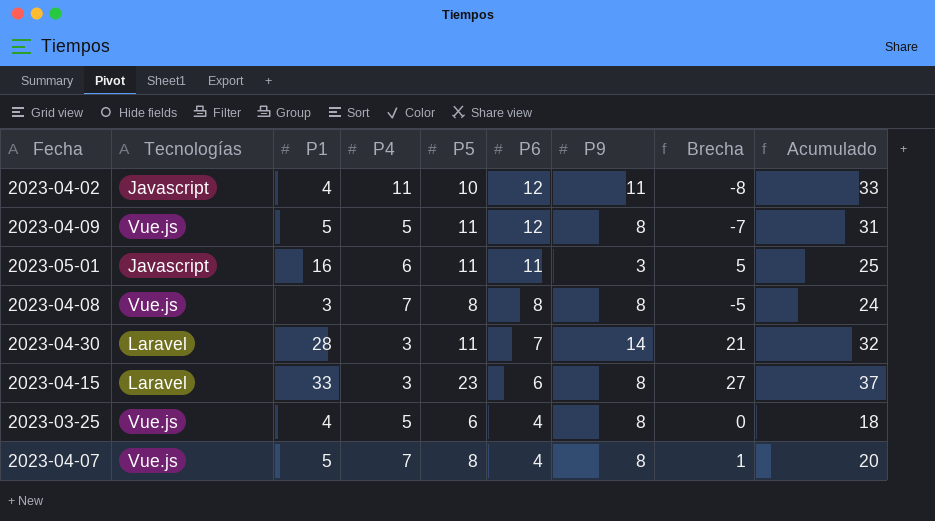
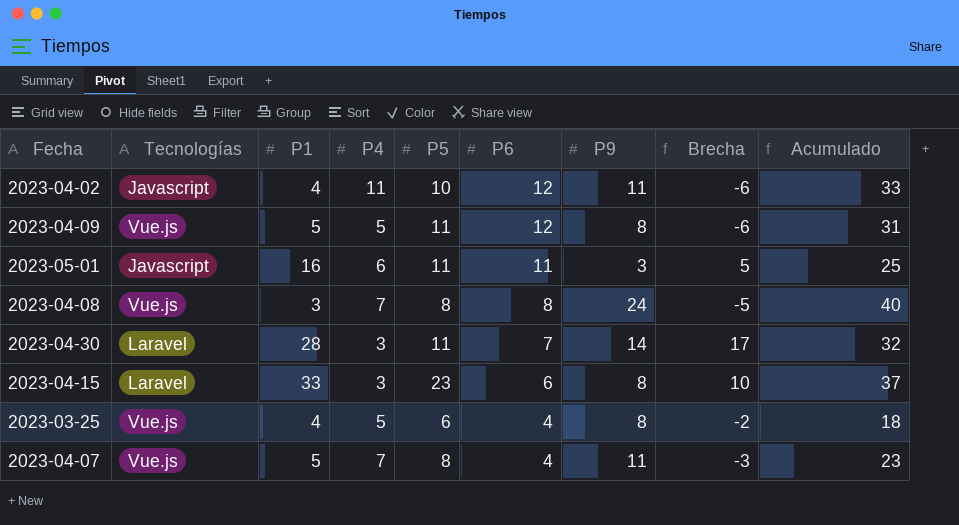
column Brecha | formula: [P1] - [P6] -> [P1] - [P5]
2023-04-08 | P9: 8 -> 24
2023-04-08 | Acumulado: 24 -> 40
2023-04-07 | P9: 8 -> 11
2023-04-07 | Acumulado: 20 -> 23

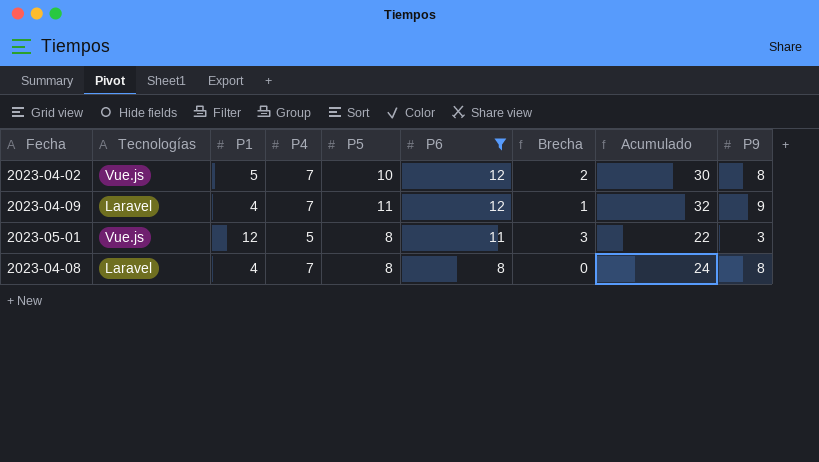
filter: none -> P6 >= 8
column Brecha | formula: [P1] - [P5] -> [P6] - [P5]
column P9 | position: 7 -> 9
2023-04-02 | Tecnologías: Javascript -> Vue.js
2023-04-02 | P1: 4 -> 5
2023-04-02 | P4: 11 -> 7
2023-04-02 | Acumulado: 33 -> 30
2023-04-02 | P9: 11 -> 8
2023-04-09 | Tecnologías: Vue.js -> Laravel
2023-04-09 | P1: 5 -> 4
2023-04-09 | P4: 5 -> 7
2023-04-09 | Acumulado: 31 -> 32
2023-04-09 | P9: 8 -> 9
2023-05-01 | Tecnologías: Javascript -> Vue.js
2023-05-01 | P1: 16 -> 12
2023-05-01 | P4: 6 -> 5
2023-05-01 | P5: 11 -> 8
2023-05-01 | Acumulado: 25 -> 22
2023-04-08 | Tecnologías: Vue.js -> Laravel
2023-04-08 | P1: 3 -> 4
2023-04-08 | Acumulado: 40 -> 24
2023-04-08 | P9: 24 -> 8

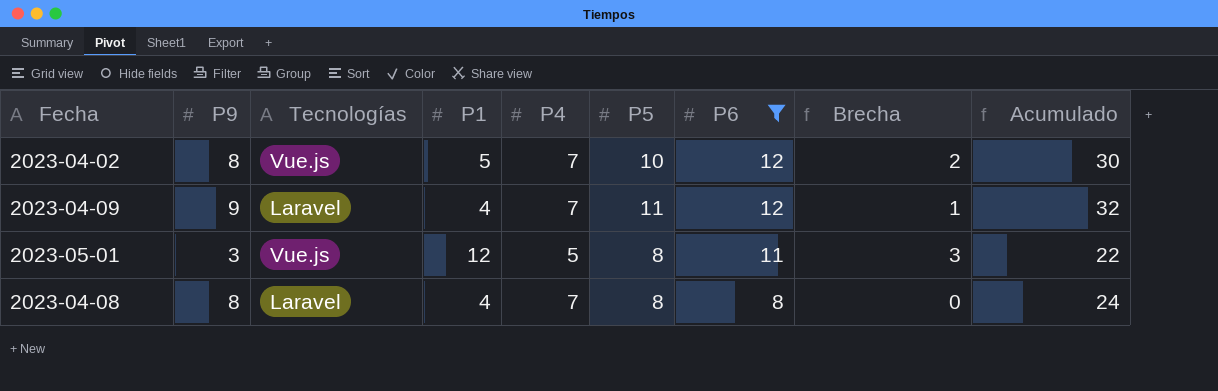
column P9 | position: 9 -> 2

